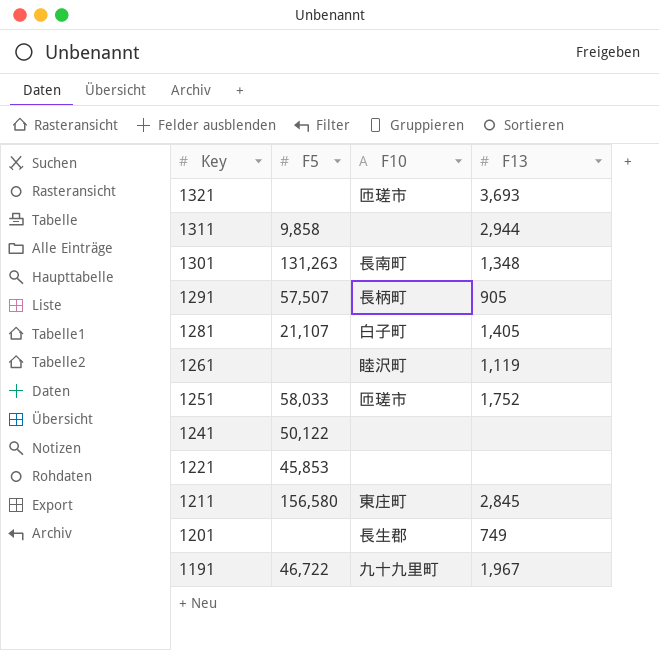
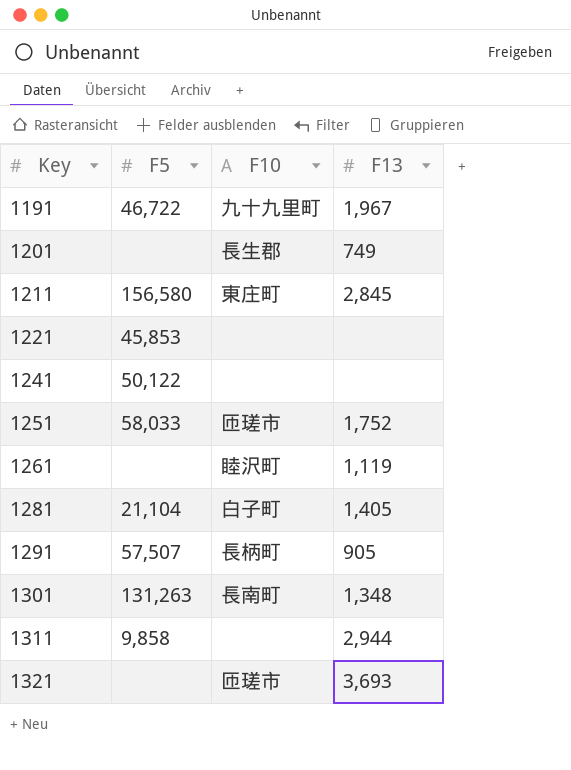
row order: Key descending -> Key ascending
1281 | F5: 21,107 -> 21,104

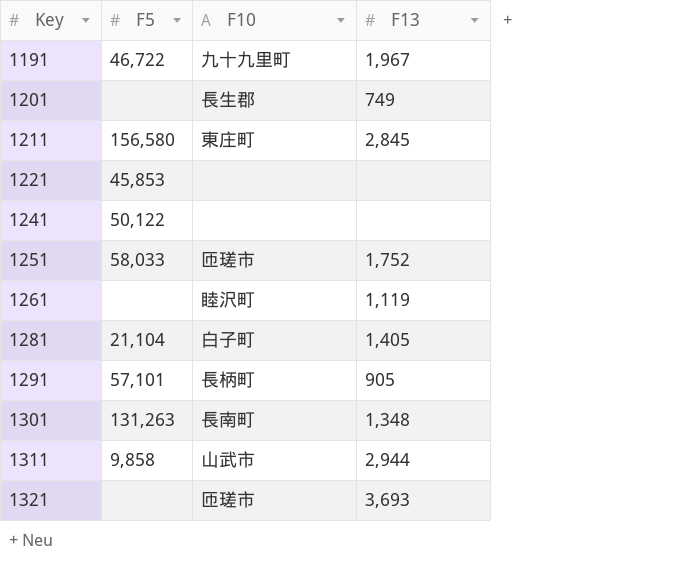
1291 | F5: 57,507 -> 57,101
1311 | F10: none -> 山武市

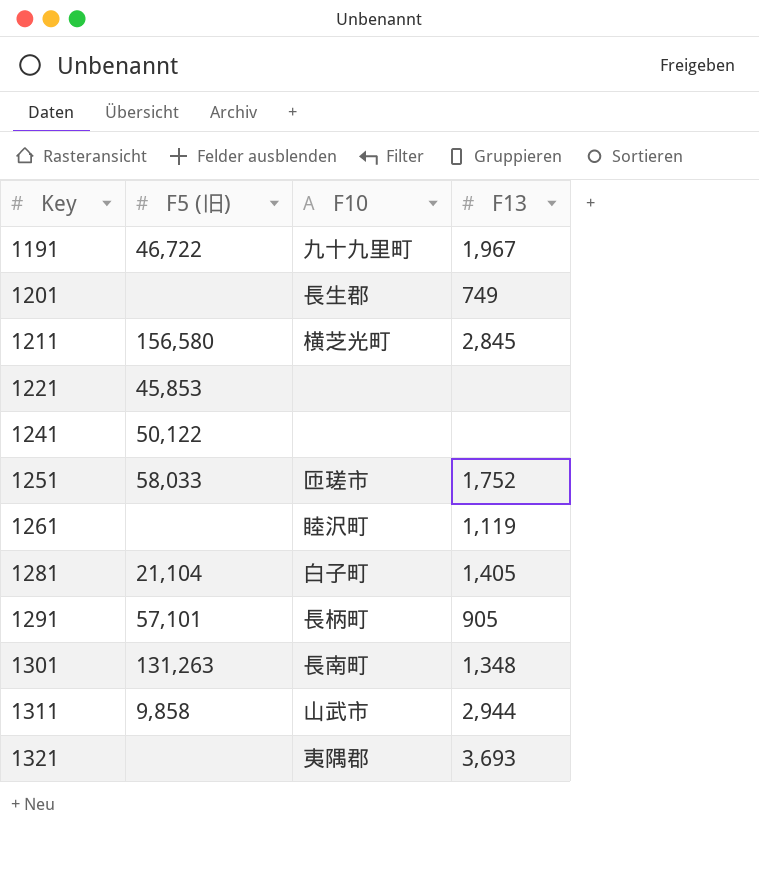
column name: F5 -> F5 (旧)
1211 | F10: 東庄町 -> 横芝光町
1321 | F10: 匝瑳市 -> 夷隅郡

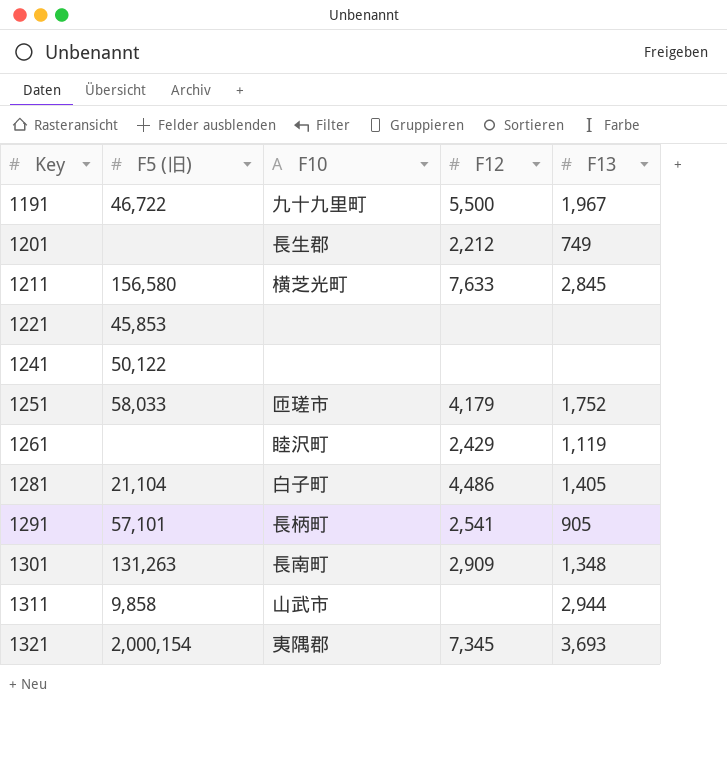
column F12 | position: none -> 4
1321 | F5 (旧): none -> 2,000,154

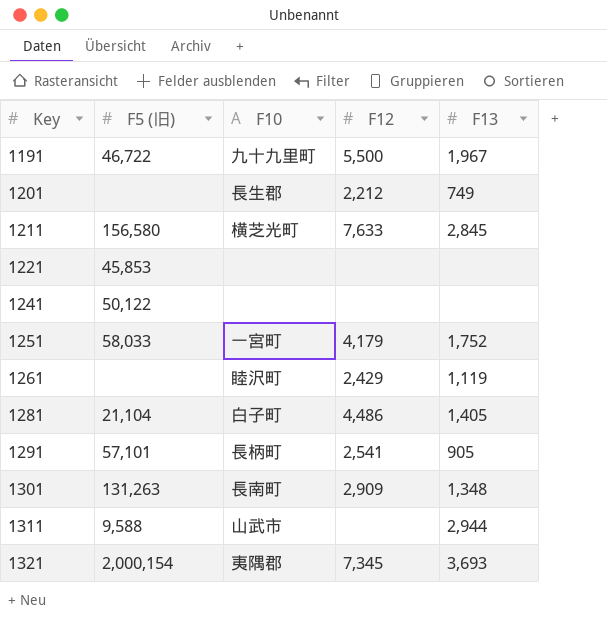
1251 | F10: 匝瑳市 -> 一宮町
1311 | F5 (旧): 9,858 -> 9,588

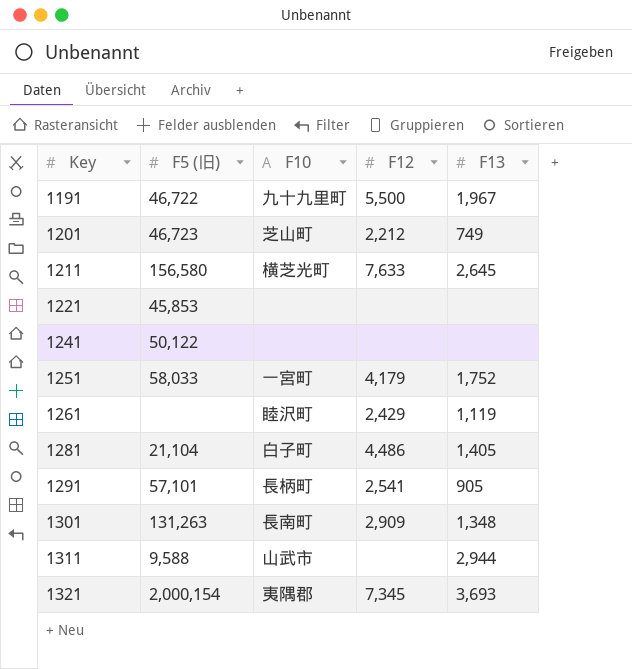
1201 | F5 (旧): none -> 46,723
1201 | F10: 長生郡 -> 芝山町
1211 | F13: 2,845 -> 2,645

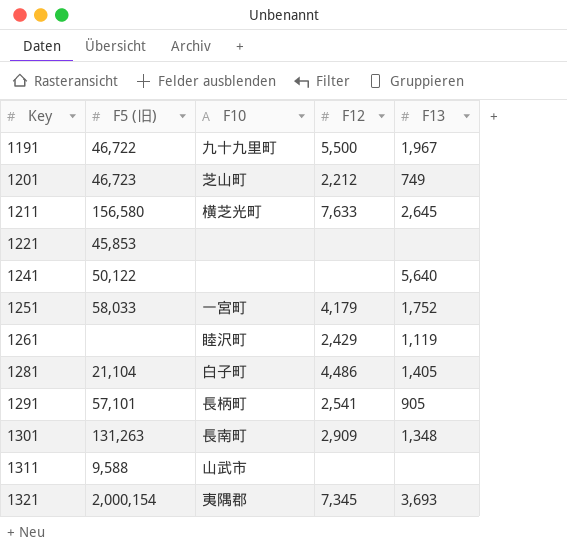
1241 | F13: none -> 5,640
1311 | F13: 2,944 -> none

